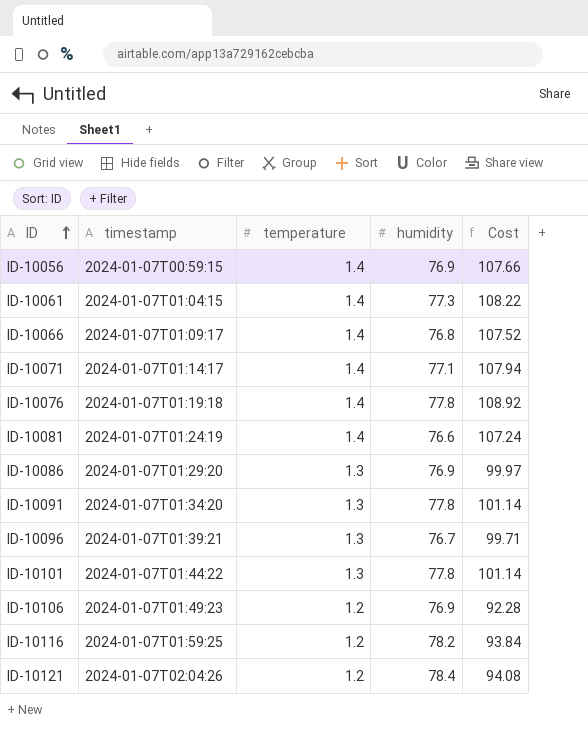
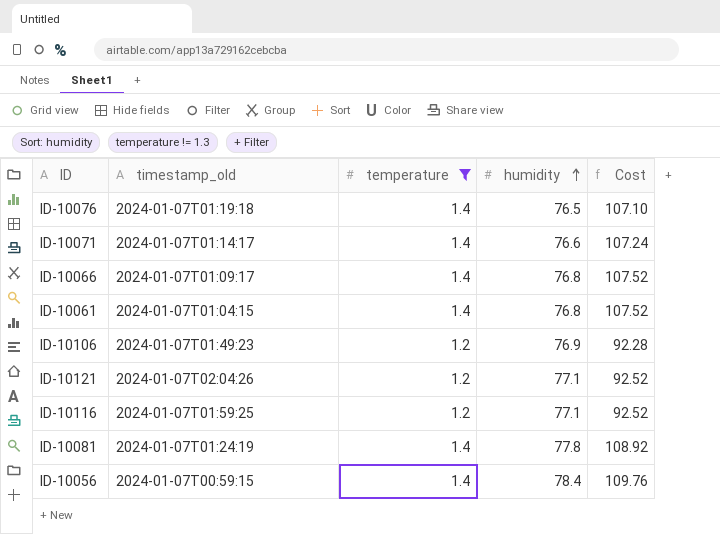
filter: none -> temperature != 1.3
row order: ID ascending -> humidity ascending
column name: timestamp -> timestamp_old
ID-10076 | humidity: 77.8 -> 76.5
ID-10076 | Cost: 108.92 -> 107.10
ID-10071 | humidity: 77.1 -> 76.6
ID-10071 | Cost: 107.94 -> 107.24
ID-10061 | humidity: 77.3 -> 76.8
ID-10061 | Cost: 108.22 -> 107.52
ID-10121 | humidity: 78.4 -> 77.1
ID-10121 | Cost: 94.08 -> 92.52
ID-10116 | humidity: 78.2 -> 77.1
ID-10116 | Cost: 93.84 -> 92.52
ID-10081 | humidity: 76.6 -> 77.8
ID-10081 | Cost: 107.24 -> 108.92
ID-10056 | humidity: 76.9 -> 78.4
ID-10056 | Cost: 107.66 -> 109.76

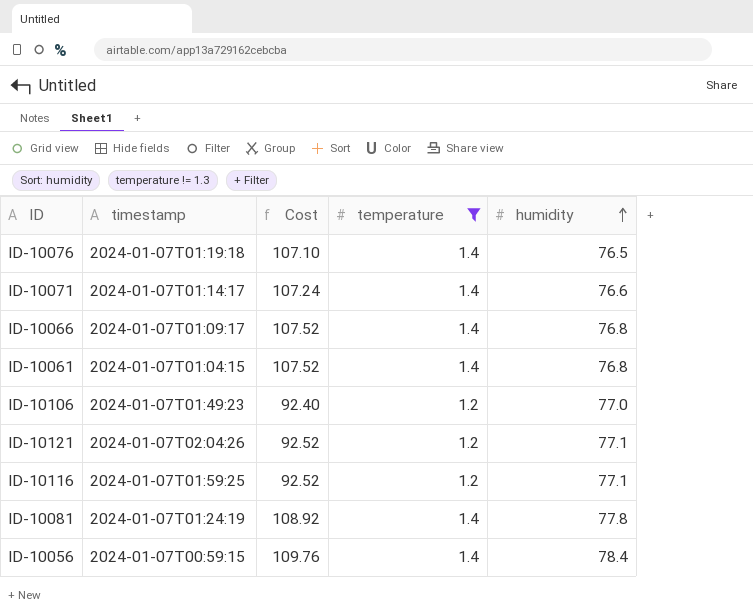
column name: timestamp_old -> timestamp
column Cost | position: 5 -> 3
ID-10106 | Cost: 92.28 -> 92.40
ID-10106 | humidity: 76.9 -> 77.0

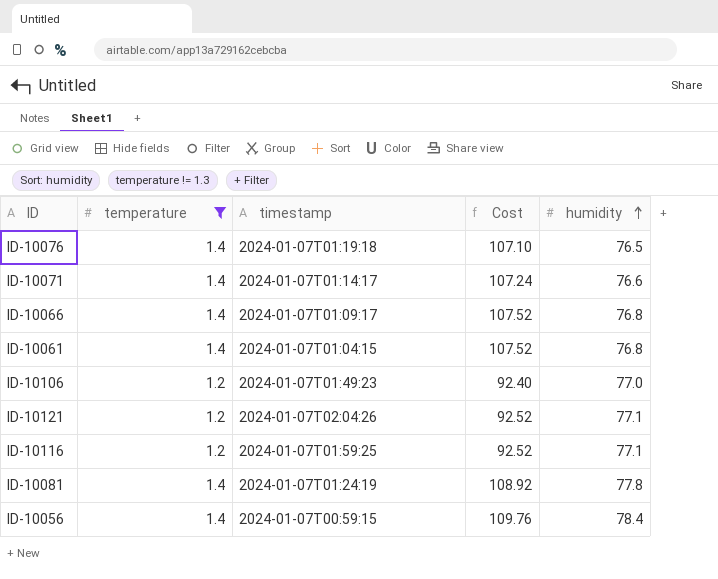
column temperature | position: 4 -> 2

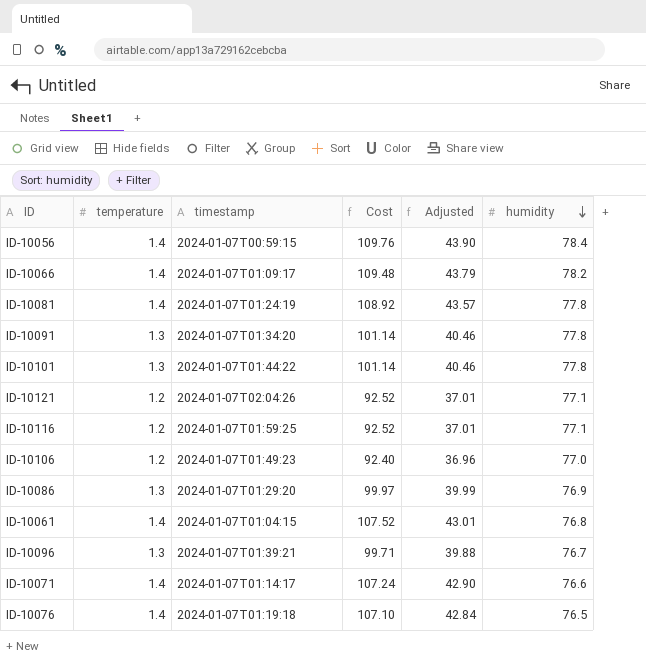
filter: temperature != 1.3 -> none
row order: humidity ascending -> humidity descending
column Adjusted | formula: none -> [Cost] * 0.4
ID-10066 | Cost: 107.52 -> 109.48
ID-10066 | humidity: 76.8 -> 78.2

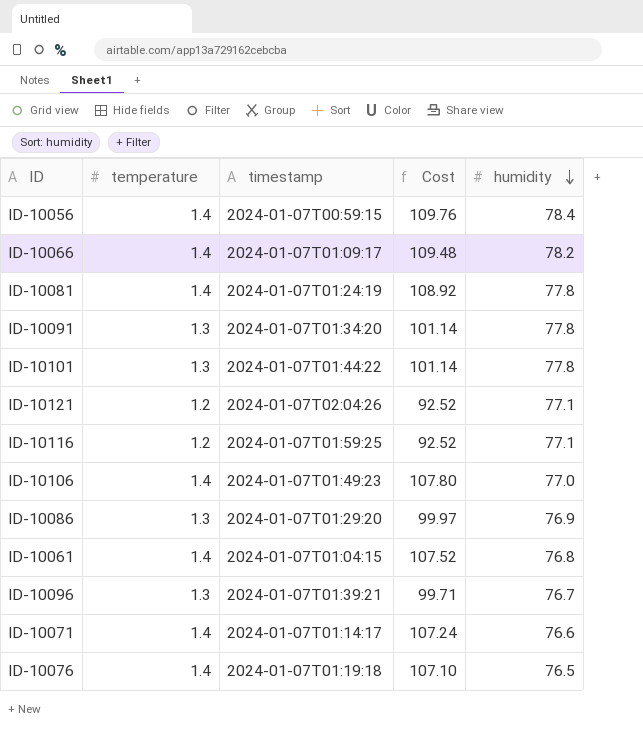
column Adjusted | formula: [Cost] * 0.4 -> none
ID-10106 | temperature: 1.2 -> 1.4
ID-10106 | Cost: 92.40 -> 107.80

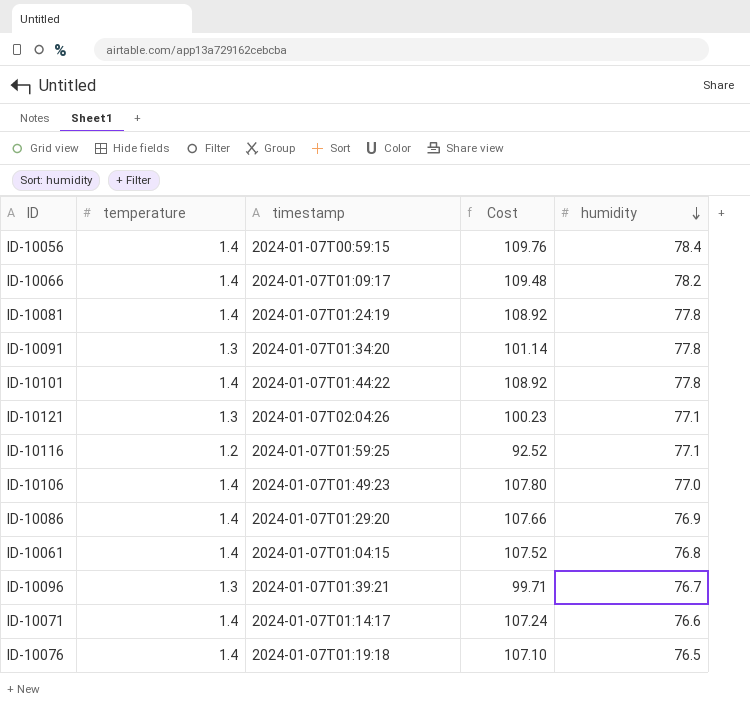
ID-10101 | temperature: 1.3 -> 1.4
ID-10101 | Cost: 101.14 -> 108.92
ID-10121 | temperature: 1.2 -> 1.3
ID-10121 | Cost: 92.52 -> 100.23
ID-10086 | temperature: 1.3 -> 1.4
ID-10086 | Cost: 99.97 -> 107.66

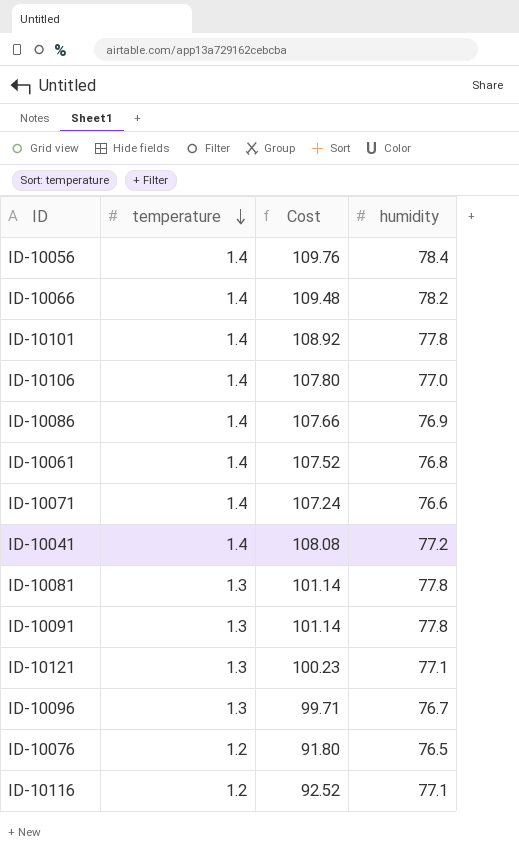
row order: humidity descending -> temperature descending
column timestamp | position: 3 -> none
row ID-10041: none -> 1.4 | 108.08 | 77.2
ID-10081 | temperature: 1.4 -> 1.3
ID-10081 | Cost: 108.92 -> 101.14
ID-10076 | temperature: 1.4 -> 1.2
ID-10076 | Cost: 107.10 -> 91.80

